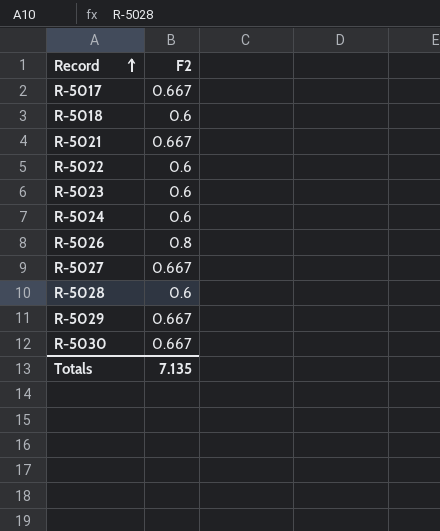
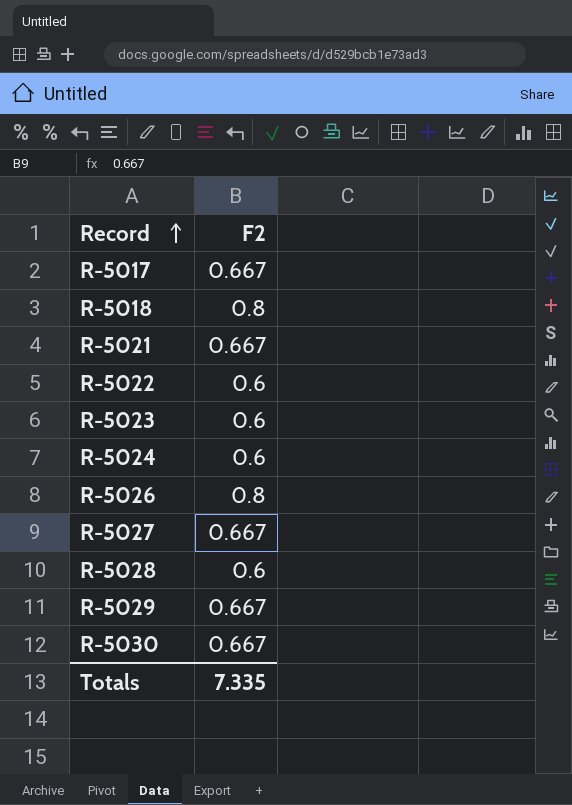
R-5018 | F2: 0.6 -> 0.8
Totals | F2: 7.135 -> 7.335

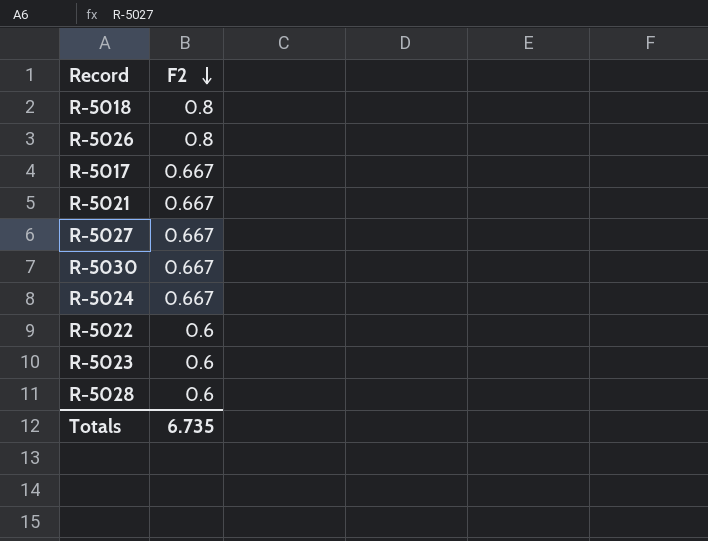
row order: Record ascending -> F2 descending
row R-5029: 0.667 -> none
R-5024 | F2: 0.6 -> 0.667
Totals | F2: 7.335 -> 6.735

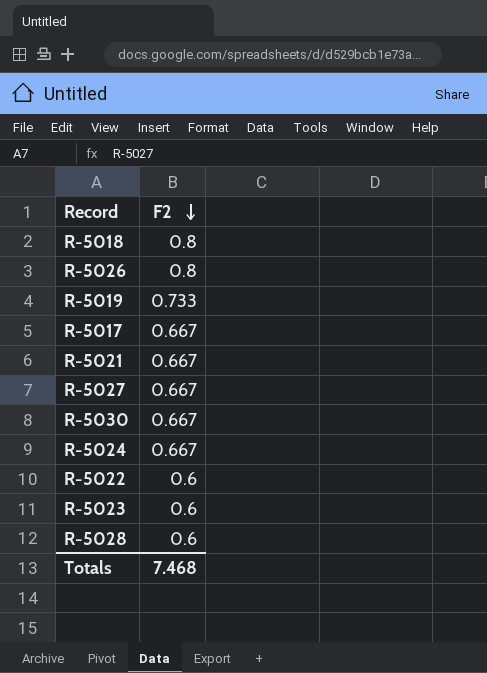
row R-5019: none -> 0.733
Totals | F2: 6.735 -> 7.468

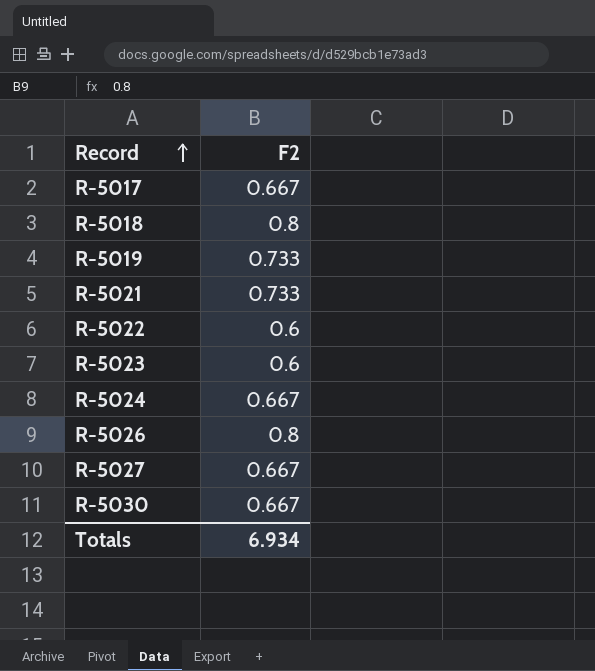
row order: F2 descending -> Record ascending
row R-5028: 0.6 -> none
R-5021 | F2: 0.667 -> 0.733
Totals | F2: 7.468 -> 6.934

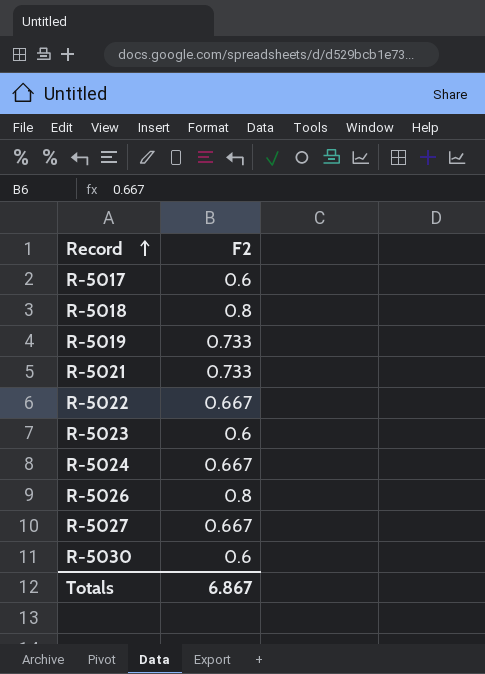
R-5017 | F2: 0.667 -> 0.6
R-5022 | F2: 0.6 -> 0.667
R-5030 | F2: 0.667 -> 0.6
Totals | F2: 6.934 -> 6.867

